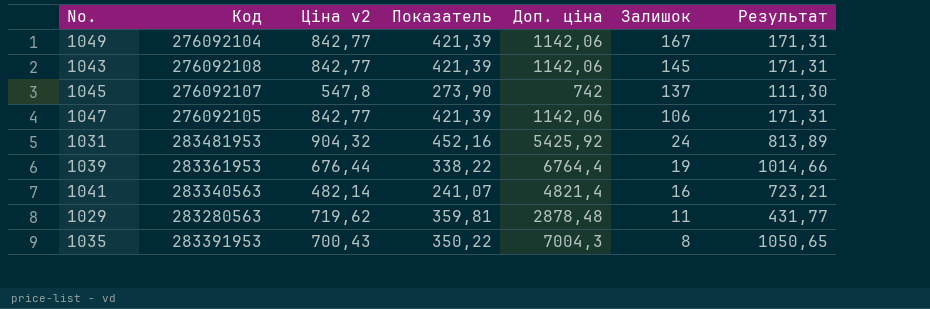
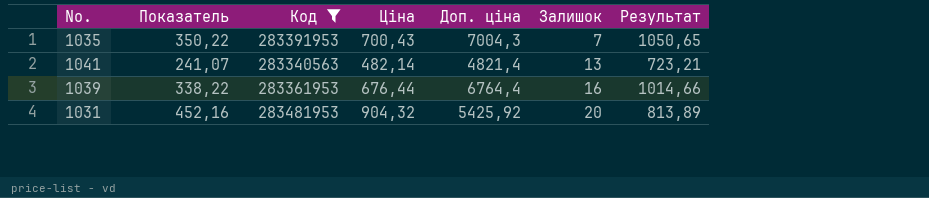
filter: none -> Код >= 283340563
row order: Залишок descending -> Залишок ascending
column Показатель | position: 4 -> 2
column name: Ціна v2 -> Ціна
1035 | Залишок: 8 -> 7
1041 | Залишок: 16 -> 13
1039 | Залишок: 19 -> 16
1031 | Залишок: 24 -> 20

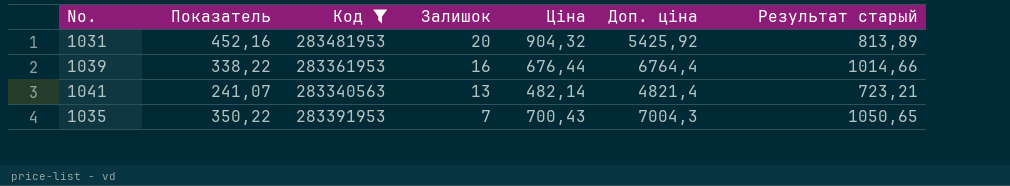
row order: Залишок ascending -> Залишок descending
column Залишок | position: 6 -> 4
column name: Результат -> Результат старый

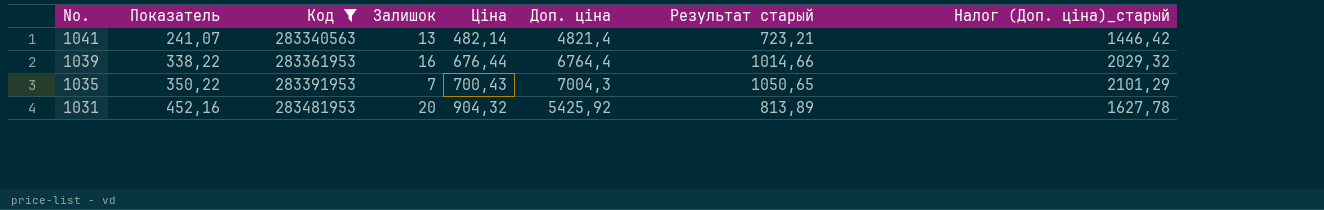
row order: Залишок descending -> No. descending
column Налог (Доп. ціна)_старый | formula: none -> [Доп. ціна] * 0,3

